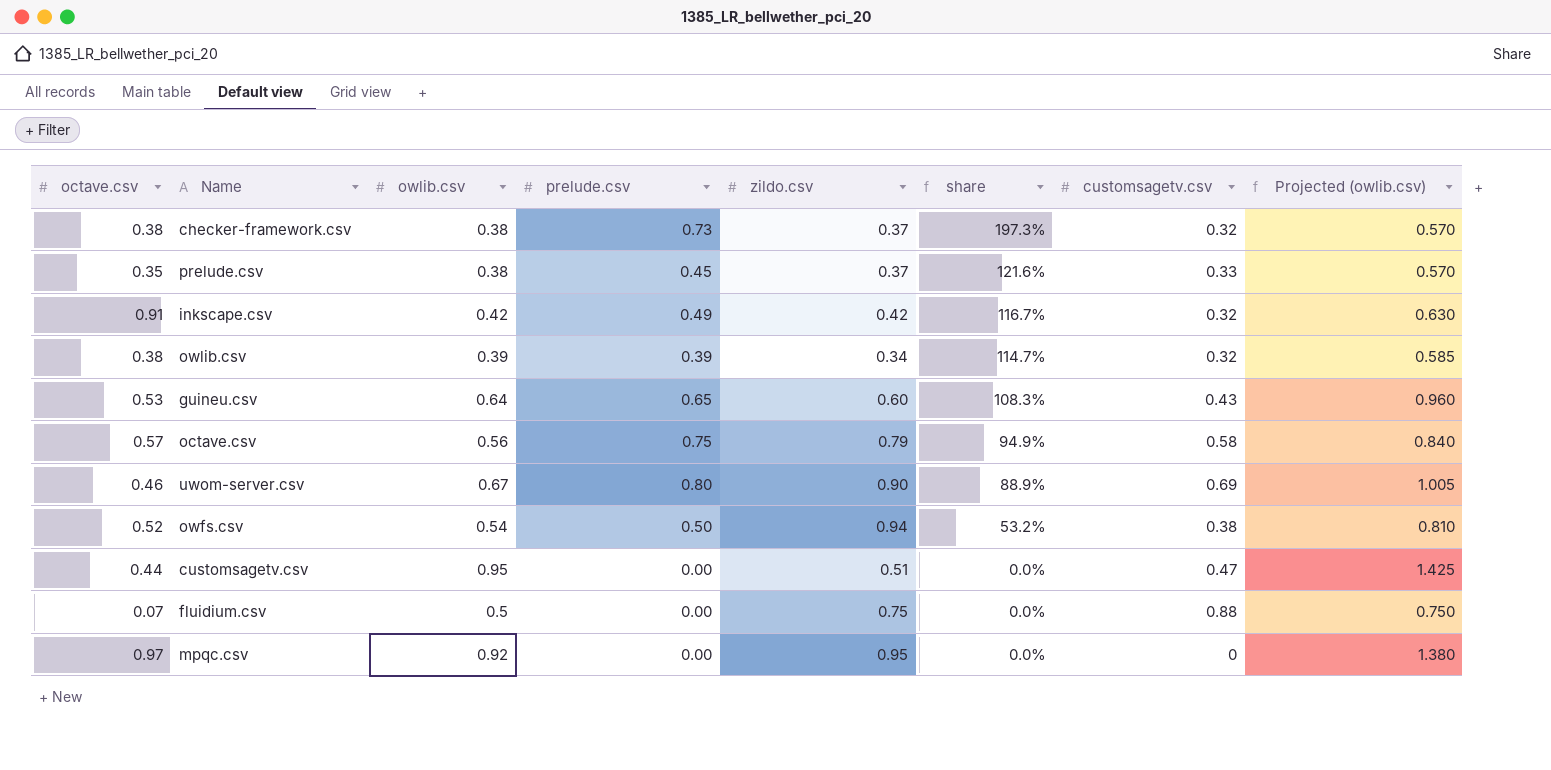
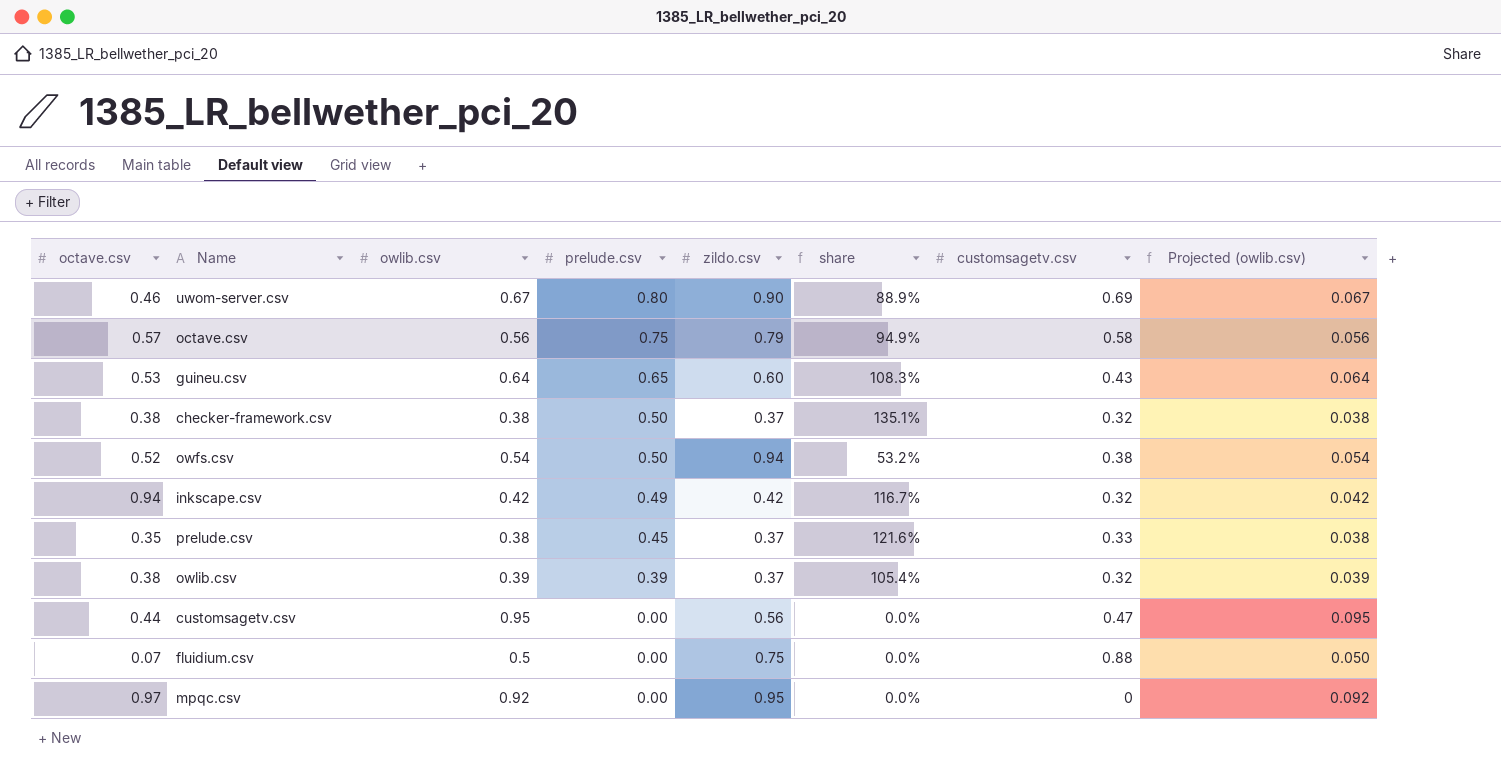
row order: share descending -> prelude.csv descending
column Projected (owlib.csv) | formula: [owlib.csv] * 1.5 -> [owlib.csv] * 0.1
checker-framework.csv | prelude.csv: 0.73 -> 0.50
checker-framework.csv | share: 197.3% -> 135.1%
inkscape.csv | octave.csv: 0.91 -> 0.94
owlib.csv | zildo.csv: 0.34 -> 0.37
owlib.csv | share: 114.7% -> 105.4%
customsagetv.csv | zildo.csv: 0.51 -> 0.56

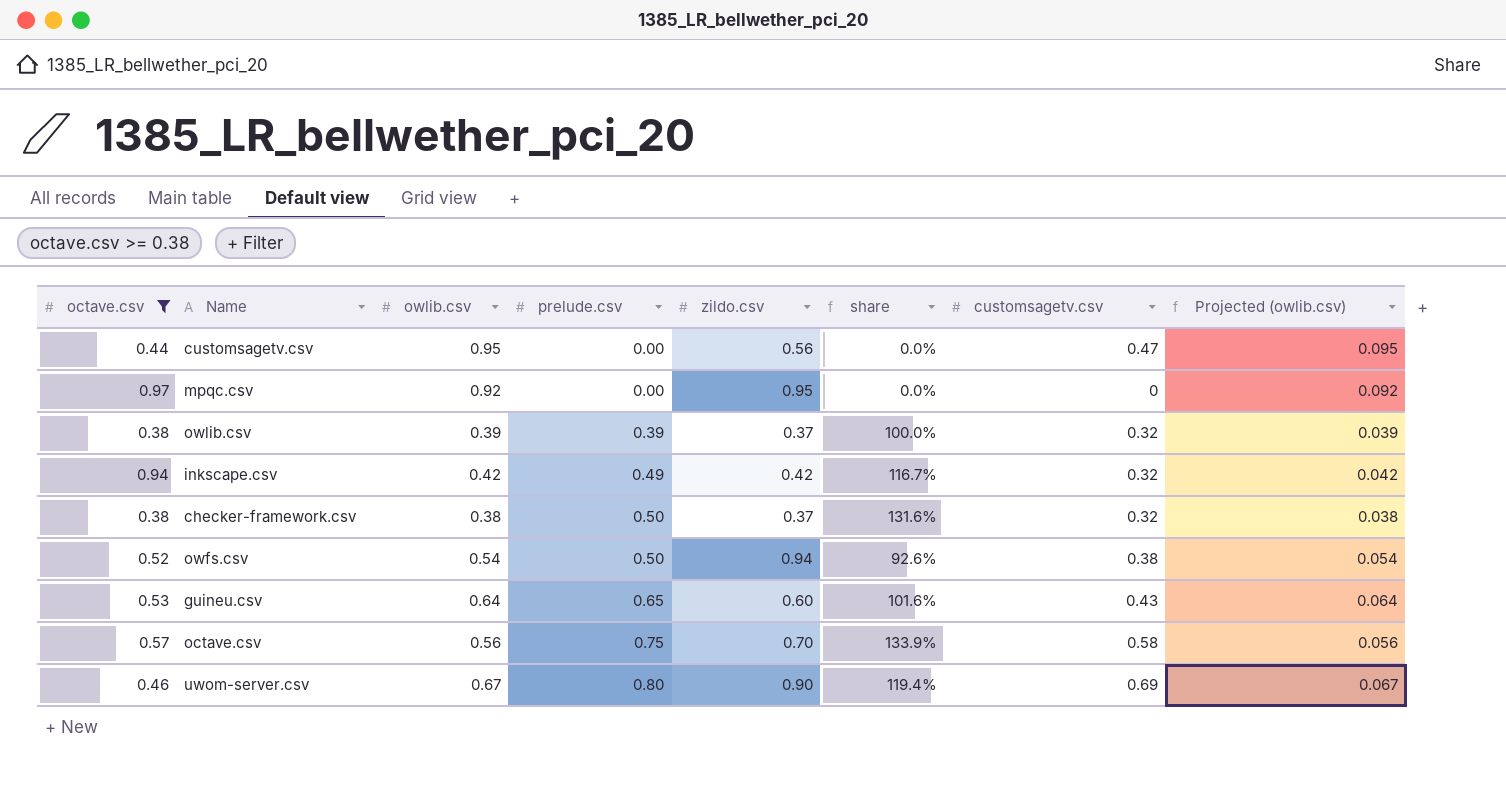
filter: none -> octave.csv >= 0.38
row order: prelude.csv descending -> prelude.csv ascending
column share | formula: [prelude.csv] / [zildo.csv] -> [prelude.csv] / [owlib.csv]
octave.csv | zildo.csv: 0.79 -> 0.70

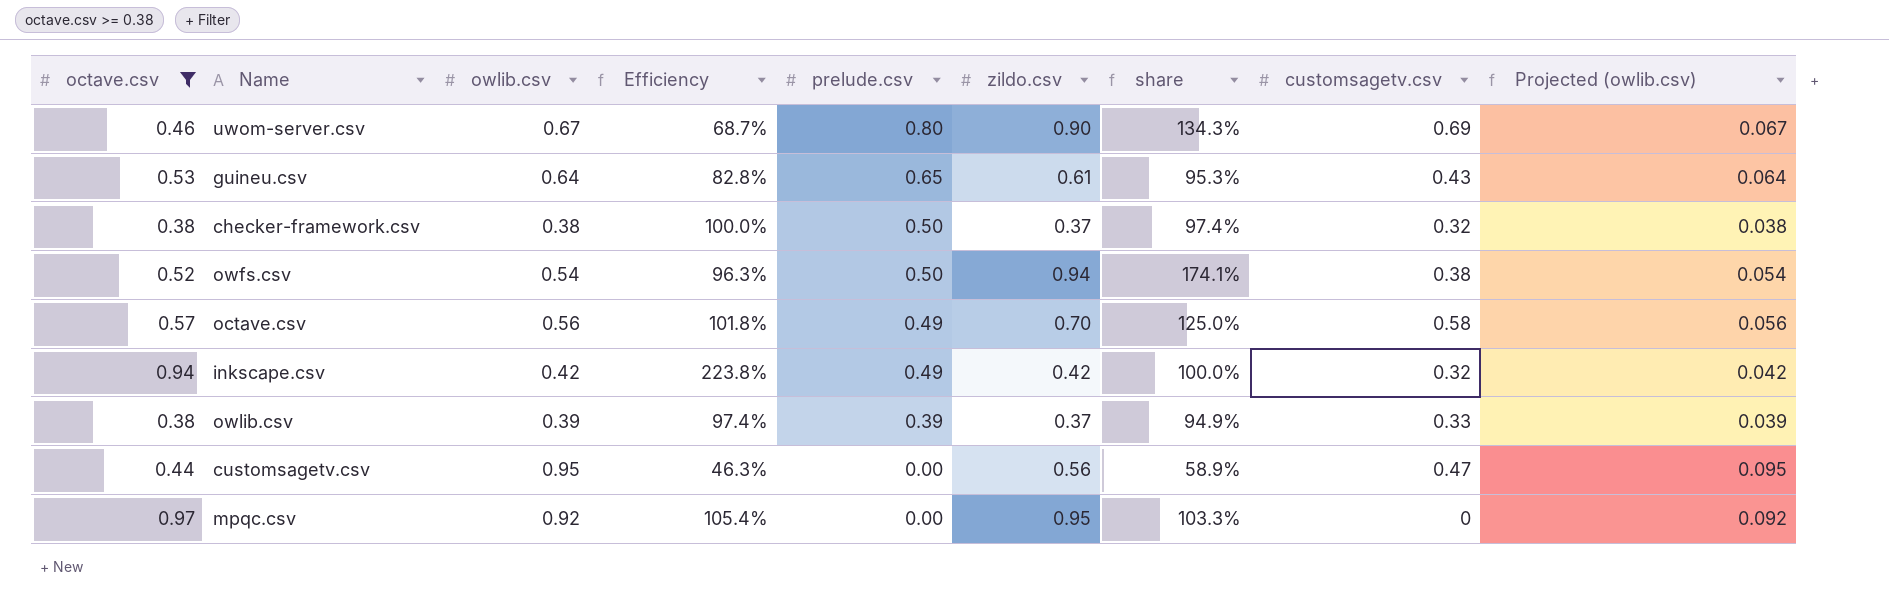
row order: prelude.csv ascending -> prelude.csv descending
column Efficiency | formula: none -> [octave.csv] / [owlib.csv]
column share | formula: [prelude.csv] / [owlib.csv] -> [zildo.csv] / [owlib.csv]
guineu.csv | zildo.csv: 0.60 -> 0.61
octave.csv | prelude.csv: 0.75 -> 0.49
owlib.csv | customsagetv.csv: 0.32 -> 0.33

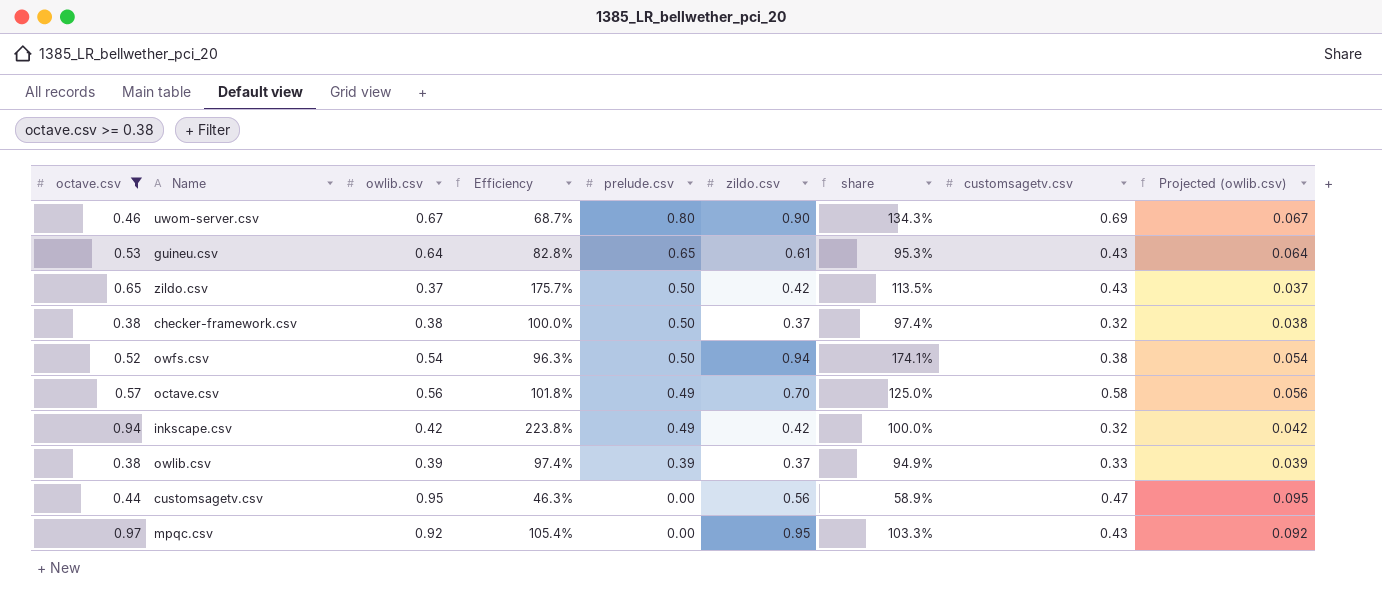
row zildo.csv: none -> 0.65 | 0.37 | 175.7% | 0.50 | 0.42 | 113.5% | 0.43 | 0.037
mpqc.csv | customsagetv.csv: 0 -> 0.43

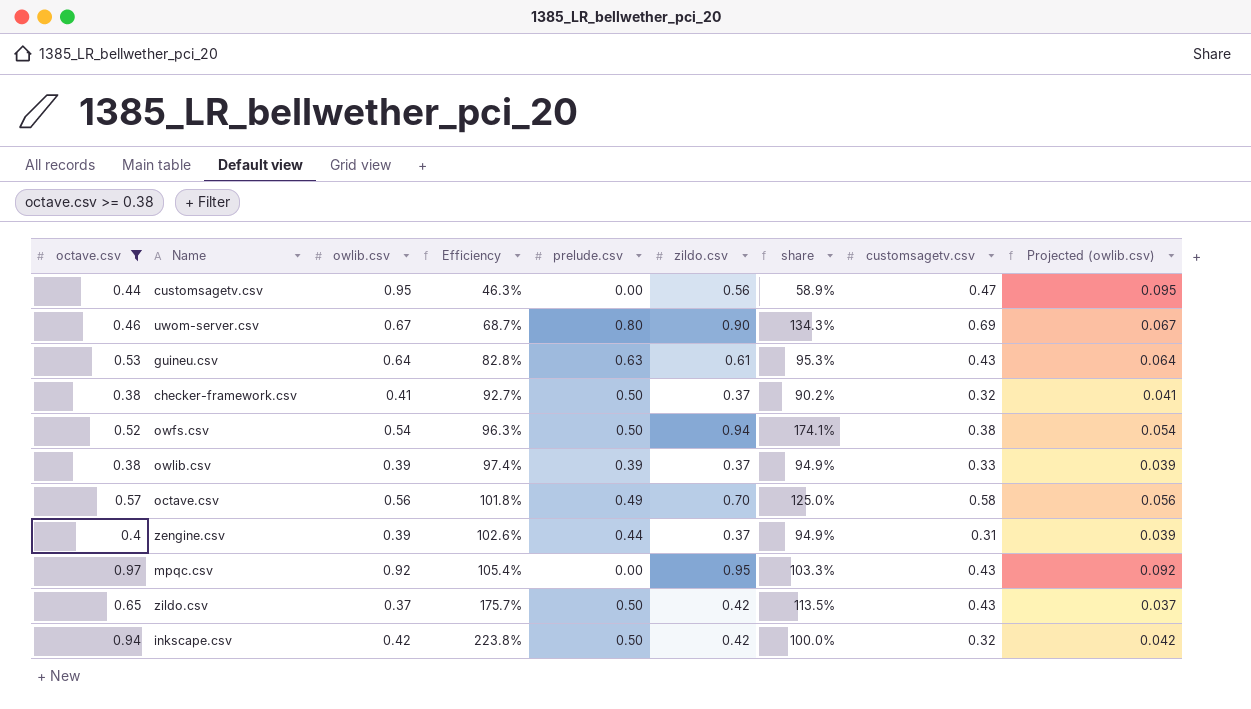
row order: prelude.csv descending -> Efficiency ascending
guineu.csv | prelude.csv: 0.65 -> 0.63
checker-framework.csv | owlib.csv: 0.38 -> 0.41
checker-framework.csv | Efficiency: 100.0% -> 92.7%
checker-framework.csv | share: 97.4% -> 90.2%
checker-framework.csv | Projected (owlib.csv): 0.038 -> 0.041
row zengine.csv: none -> 0.4 | 0.39 | 102.6% | 0.44 | 0.37 | 94.9% | 0.31 | 0.039
inkscape.csv | prelude.csv: 0.49 -> 0.50

